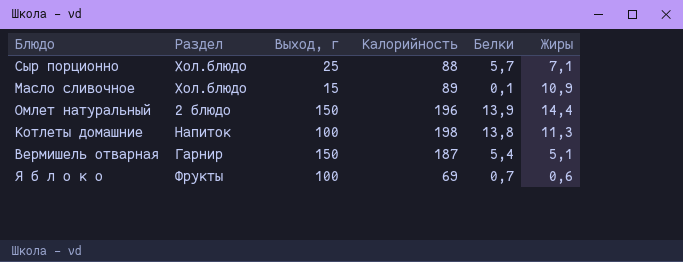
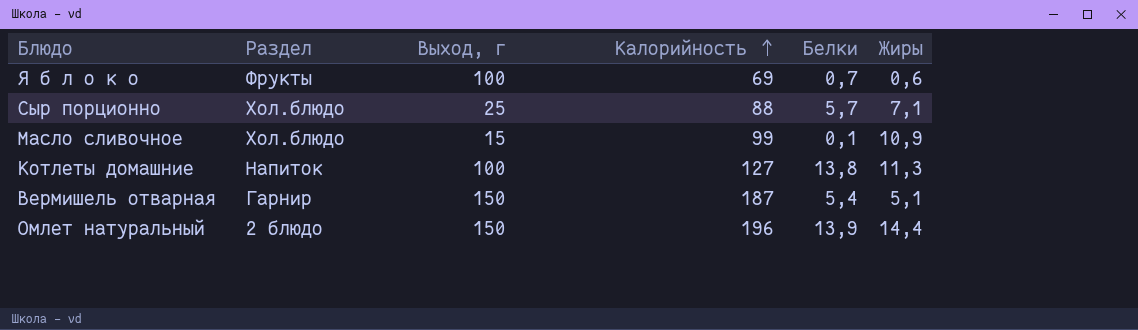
row order: none -> Калорийность ascending
Масло сливочное | Калорийность: 89 -> 99
Котлеты домашние | Калорийность: 198 -> 127

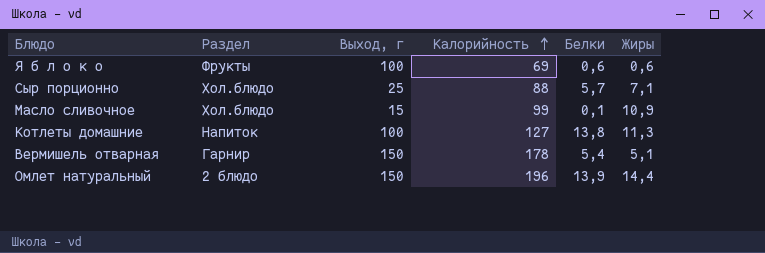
Я б л о к о | Белки: 0,7 -> 0,6
Вермишель отварная | Калорийность: 187 -> 178

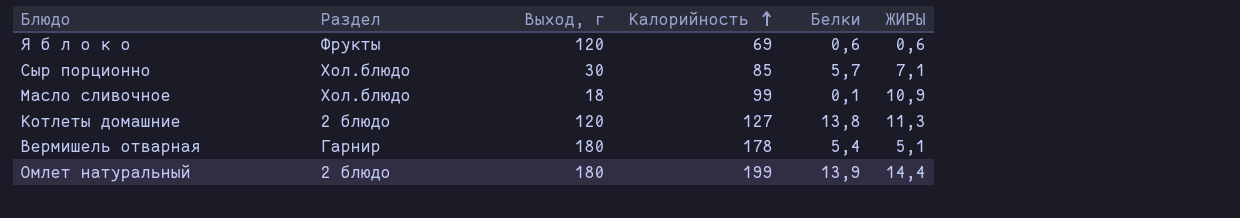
column name: Жиры -> ЖИРЫ
Я б л о к о | Выход, г: 100 -> 120
Сыр порционно | Выход, г: 25 -> 30
Сыр порционно | Калорийность: 88 -> 85
Масло сливочное | Выход, г: 15 -> 18
Котлеты домашние | Раздел: Напиток -> 2 блюдо
Котлеты домашние | Выход, г: 100 -> 120
Вермишель отварная | Выход, г: 150 -> 180
Омлет натуральный | Выход, г: 150 -> 180
Омлет натуральный | Калорийность: 196 -> 199

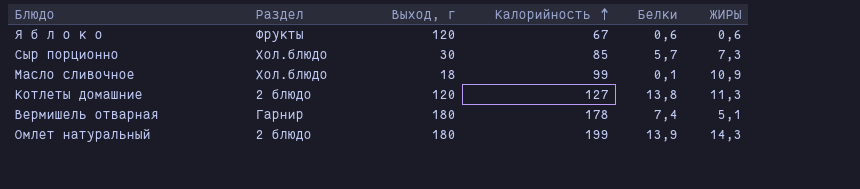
Я б л о к о | Калорийность: 69 -> 67
Сыр порционно | ЖИРЫ: 7,1 -> 7,3
Вермишель отварная | Белки: 5,4 -> 7,4
Омлет натуральный | ЖИРЫ: 14,4 -> 14,3

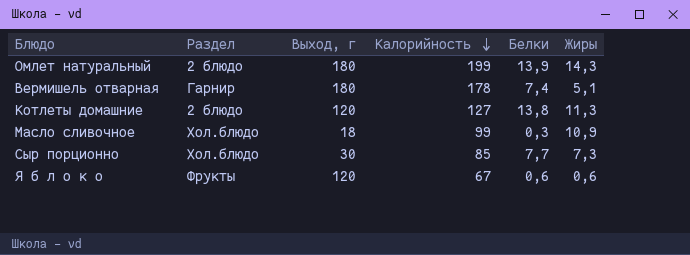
row order: Калорийность ascending -> Калорийность descending
column name: ЖИРЫ -> Жиры
Масло сливочное | Белки: 0,1 -> 0,3
Сыр порционно | Белки: 5,7 -> 7,7

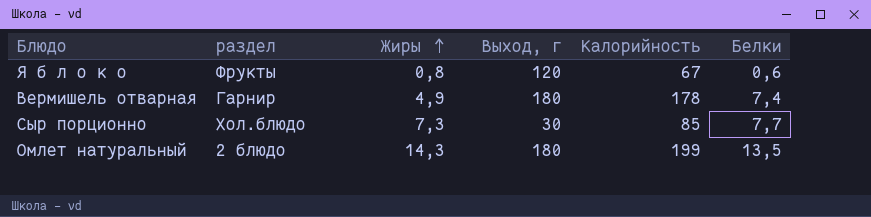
row order: Калорийность descending -> Жиры ascending
column name: Раздел -> раздел
column Жиры | position: 6 -> 3
row Котлеты домашние: 2 блюдо | 120 | 127 | 13,8 | 11,3 -> none
row Масло сливочное: Хол.блюдо | 18 | 99 | 0,3 | 10,9 -> none
Я б л о к о | Жиры: 0,6 -> 0,8
Вермишель отварная | Жиры: 5,1 -> 4,9
Омлет натуральный | Белки: 13,9 -> 13,5

